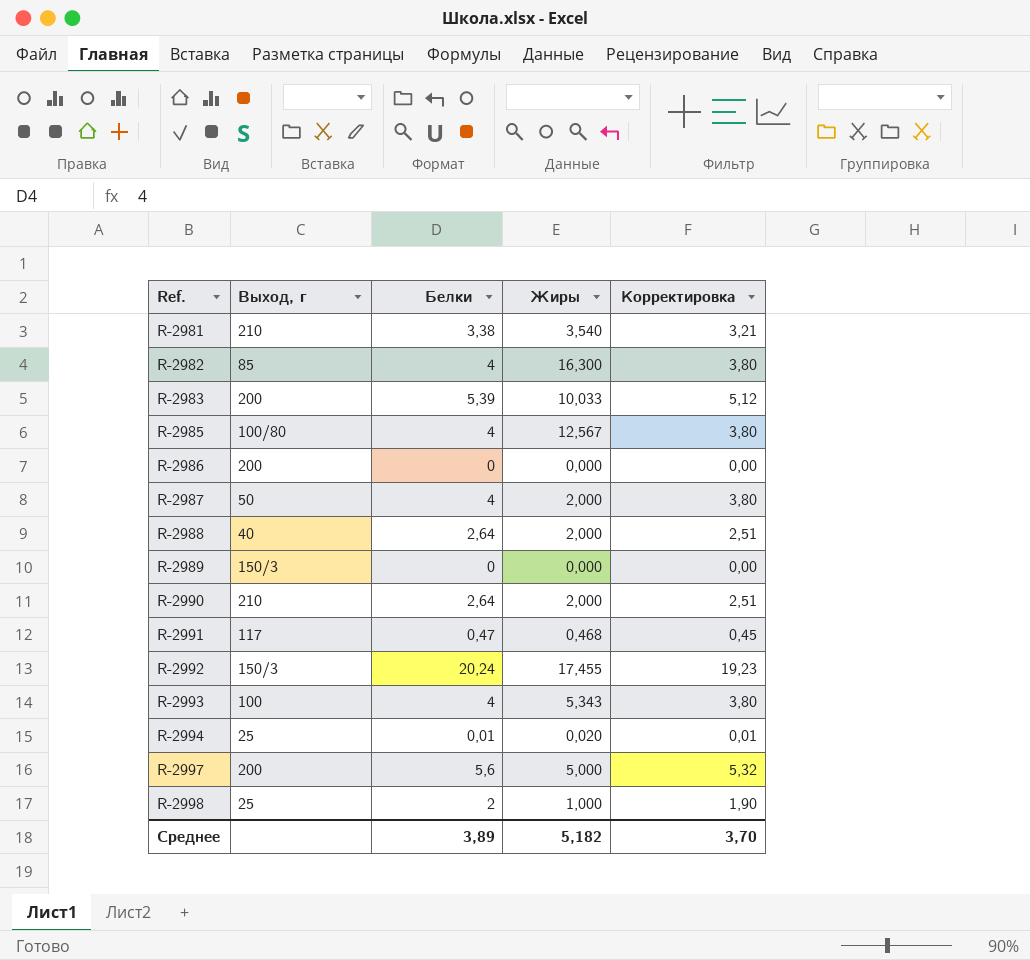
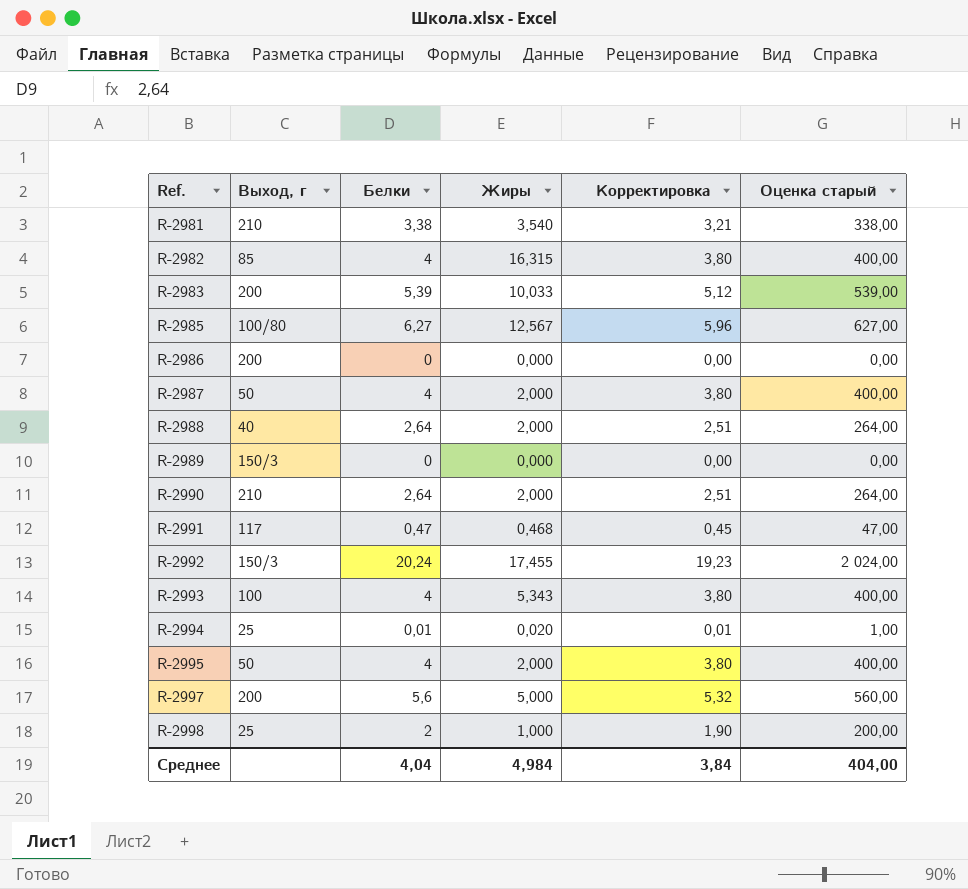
column Оценка старый | formula: none -> [Белки] * 100
R-2982 | Жиры: 16,300 -> 16,315
R-2985 | Белки: 4 -> 6,27
R-2985 | Корректировка: 3,80 -> 5,96
row R-2995: none -> 50 | 4 | 2,000 | 3,80 | 400,00
Среднее | Белки: 3,89 -> 4,04
Среднее | Жиры: 5,182 -> 4,984
Среднее | Корректировка: 3,70 -> 3,84

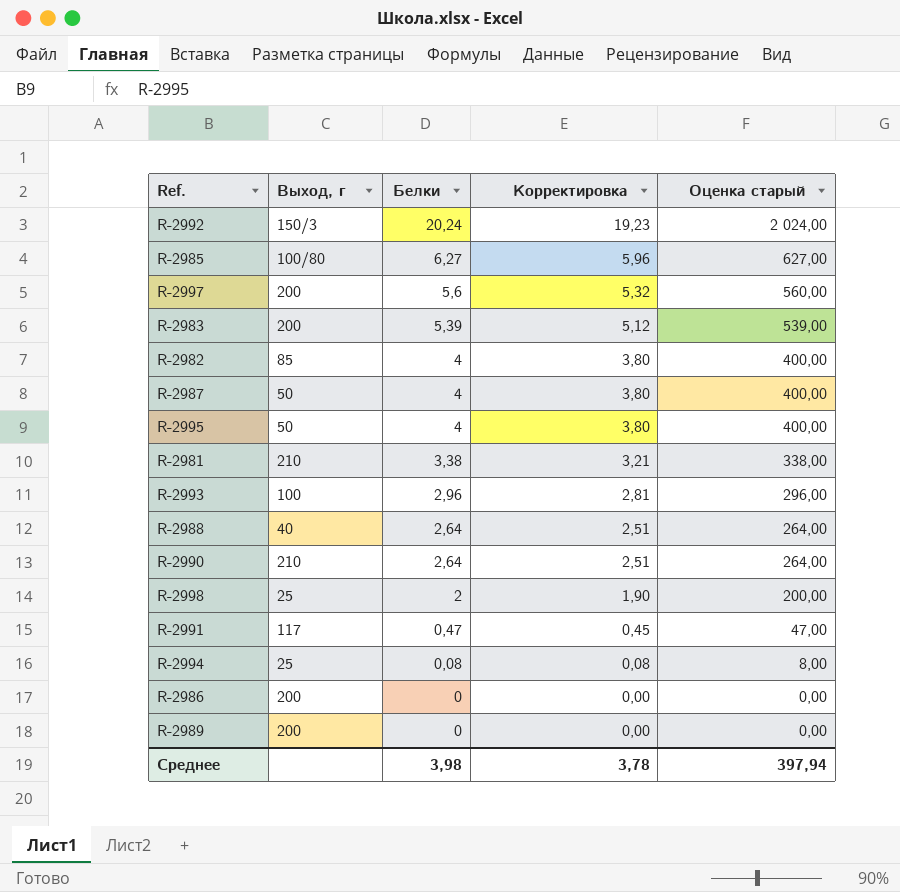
row order: Ref. ascending -> Белки descending
column Жиры | position: 4 -> none
R-2993 | Белки: 4 -> 2,96
R-2993 | Корректировка: 3,80 -> 2,81
R-2993 | Оценка старый: 400,00 -> 296,00
R-2994 | Белки: 0,01 -> 0,08
R-2994 | Корректировка: 0,01 -> 0,08
R-2994 | Оценка старый: 1,00 -> 8,00
R-2989 | Выход, г: 150/3 -> 200
Среднее | Белки: 4,04 -> 3,98
Среднее | Корректировка: 3,84 -> 3,78
Среднее | Оценка старый: 404,00 -> 397,94

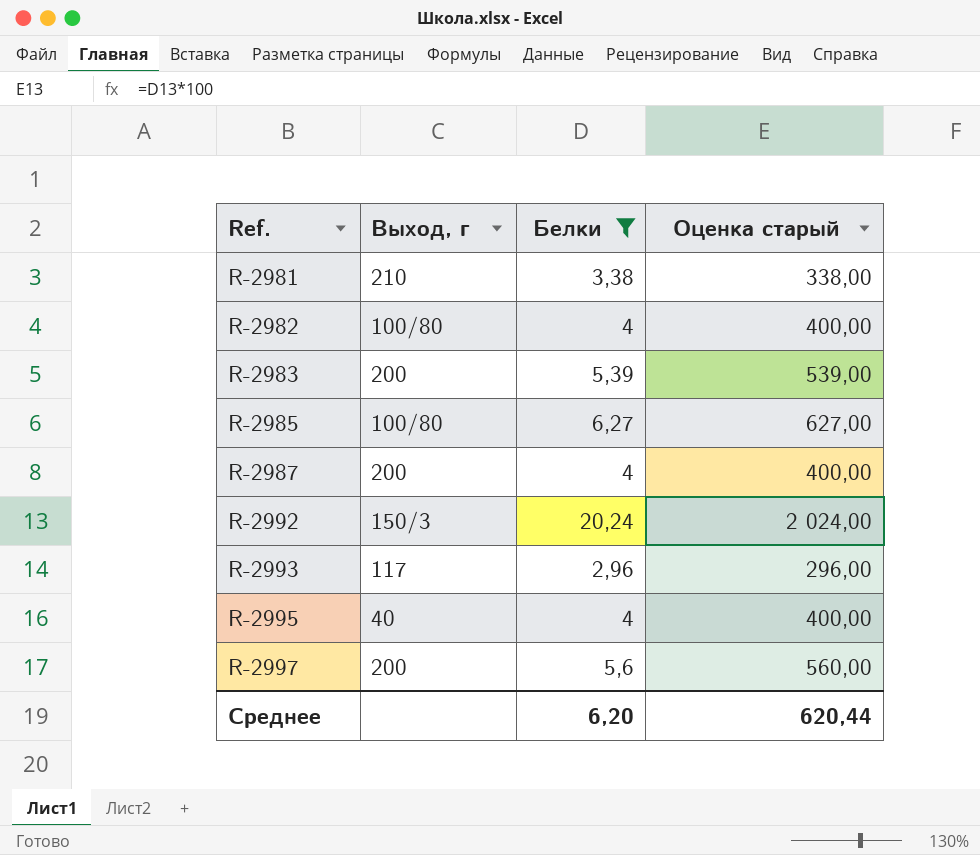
filter: none -> Белки >= 2,96
row order: Белки descending -> Ref. ascending
column Корректировка | formula: [Белки] * 0,95 -> none
R-2982 | Выход, г: 85 -> 100/80
R-2987 | Выход, г: 50 -> 200
R-2993 | Выход, г: 100 -> 117
R-2995 | Выход, г: 50 -> 40
Среднее | Белки: 3,98 -> 6,20
Среднее | Оценка старый: 397,94 -> 620,44

